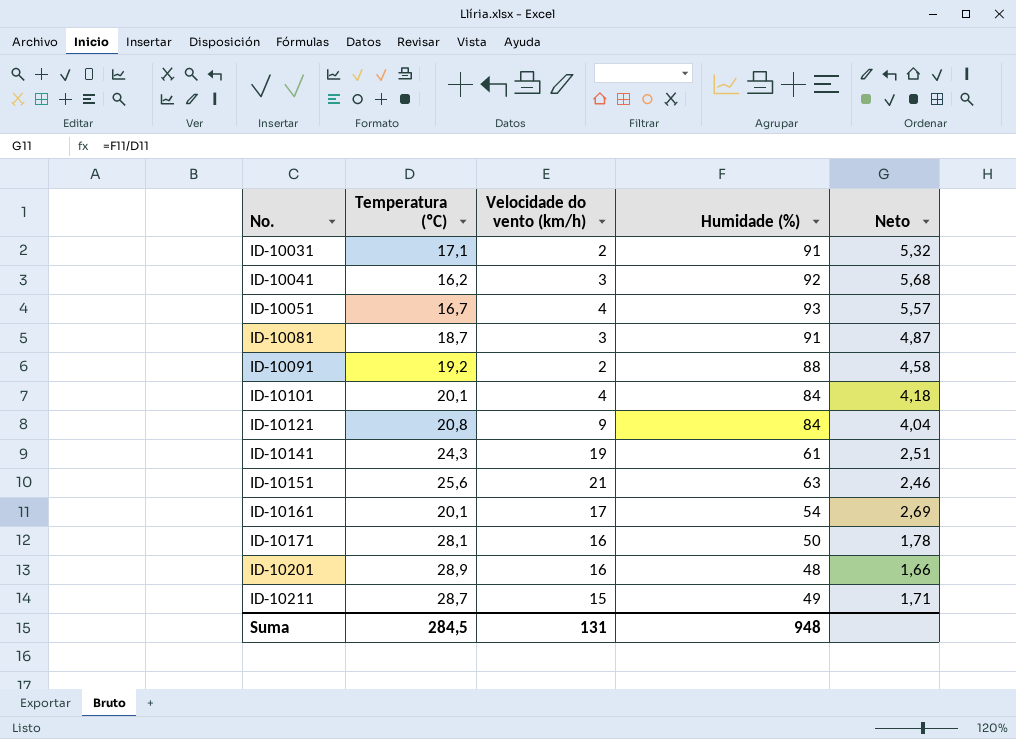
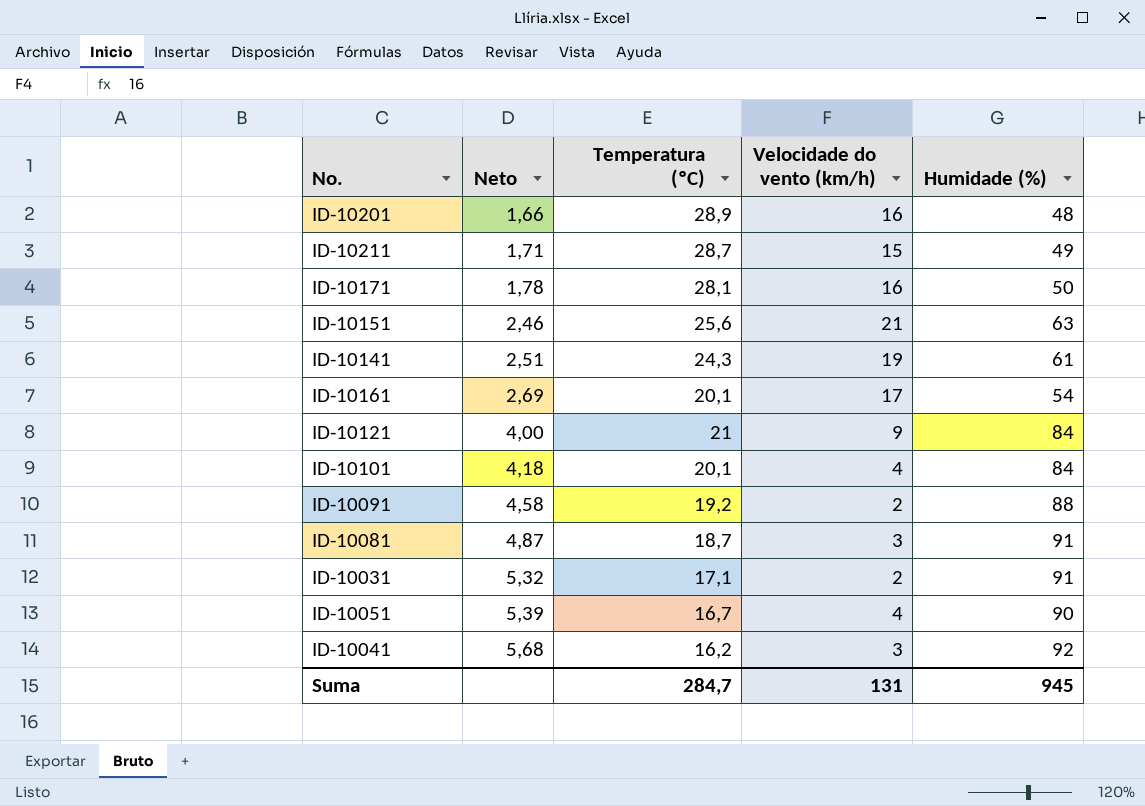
row order: No. ascending -> Neto ascending
column Neto | position: 5 -> 2
ID-10121 | Neto: 4,04 -> 4,00
ID-10121 | Temperatura (ºC): 20,8 -> 21
ID-10051 | Neto: 5,57 -> 5,39
ID-10051 | Humidade (%): 93 -> 90
Suma | Temperatura (ºC): 284,5 -> 284,7
Suma | Humidade (%): 948 -> 945

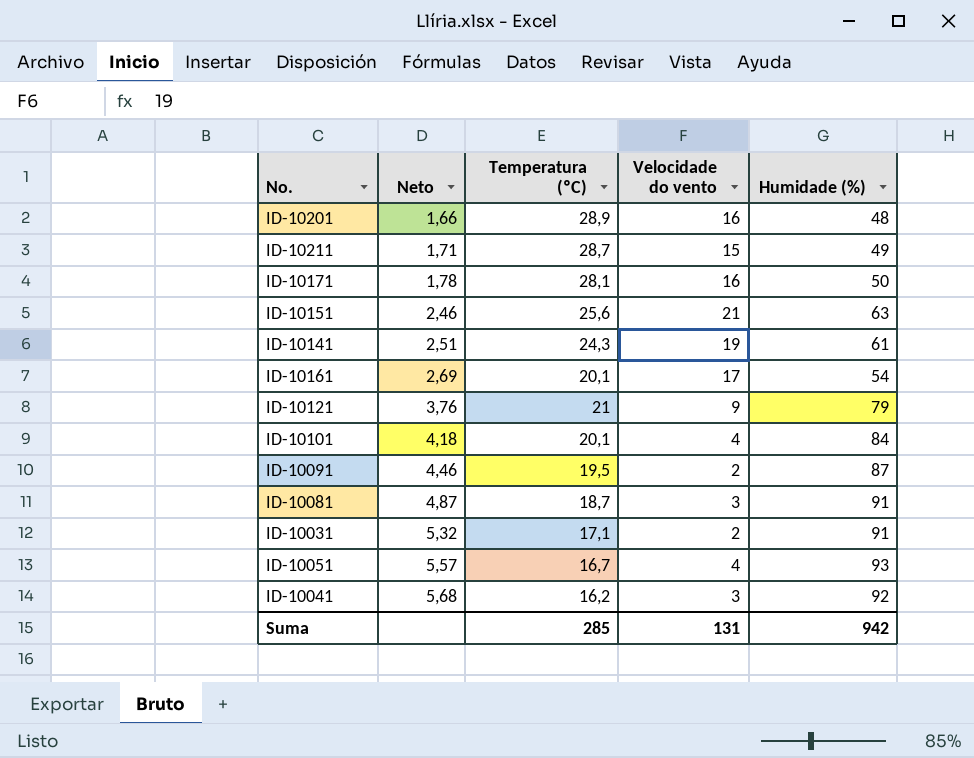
column name: Velocidade do vento (km/h) -> Velocidade do vento
ID-10121 | Neto: 4,00 -> 3,76
ID-10121 | Humidade (%): 84 -> 79
ID-10091 | Neto: 4,58 -> 4,46
ID-10091 | Temperatura (ºC): 19,2 -> 19,5
ID-10091 | Humidade (%): 88 -> 87
ID-10051 | Neto: 5,39 -> 5,57
ID-10051 | Humidade (%): 90 -> 93
Suma | Temperatura (ºC): 284,7 -> 285
Suma | Humidade (%): 945 -> 942

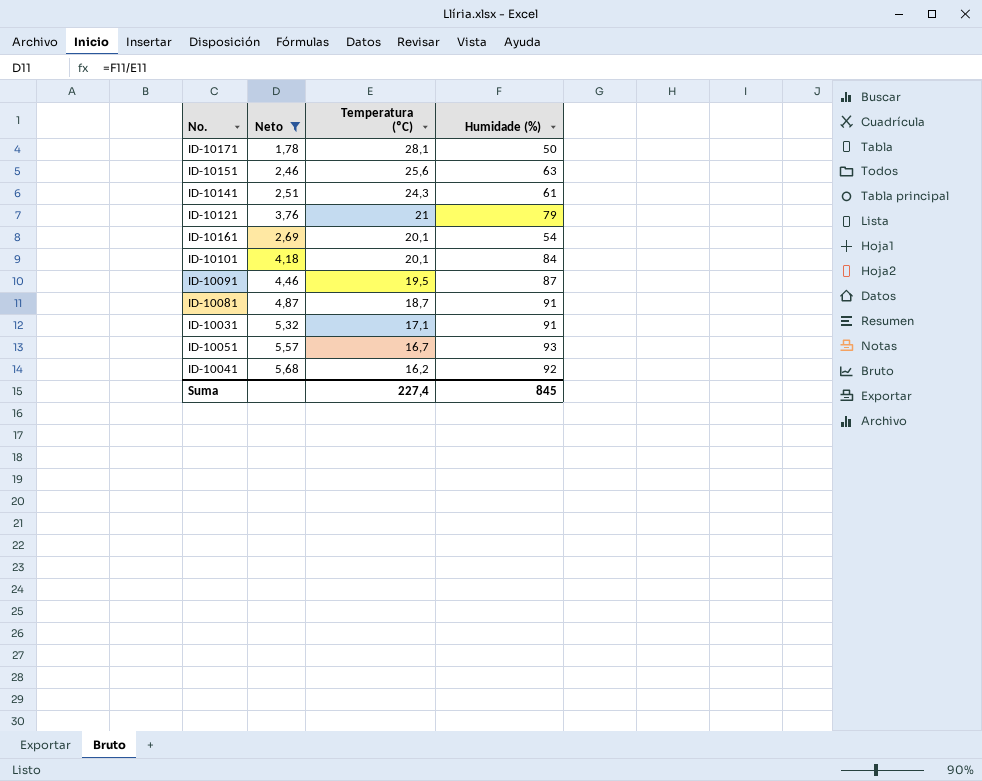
filter: none -> Neto >= 1,78
row order: Neto ascending -> Temperatura (ºC) descending
column Velocidade do vento | position: 4 -> none
Suma | Temperatura (ºC): 285 -> 227,4
Suma | Humidade (%): 942 -> 845

